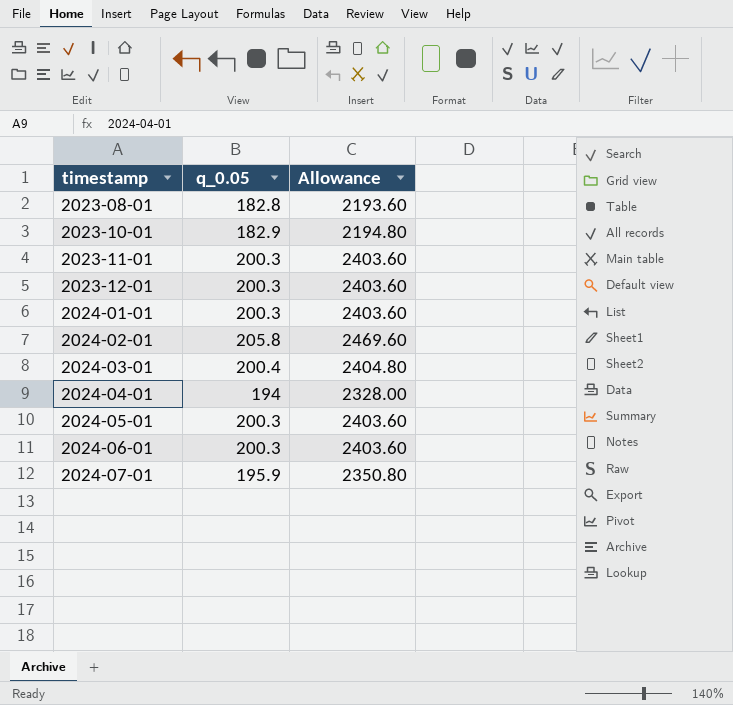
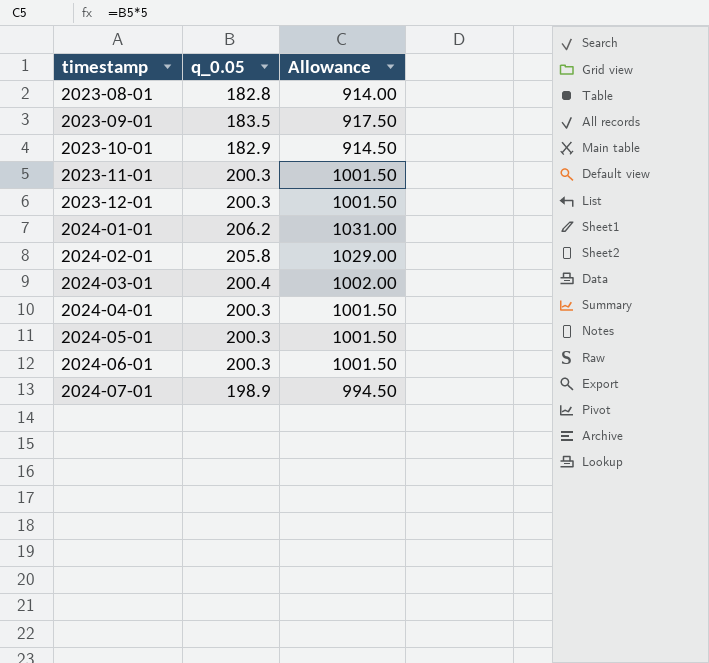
column Allowance | formula: [q_0.05] * 12 -> [q_0.05] * 5
row 2023-09-01: none -> 183.5 | 917.50
2024-01-01 | q_0.05: 200.3 -> 206.2
2024-04-01 | q_0.05: 194 -> 200.3
2024-07-01 | q_0.05: 195.9 -> 198.9

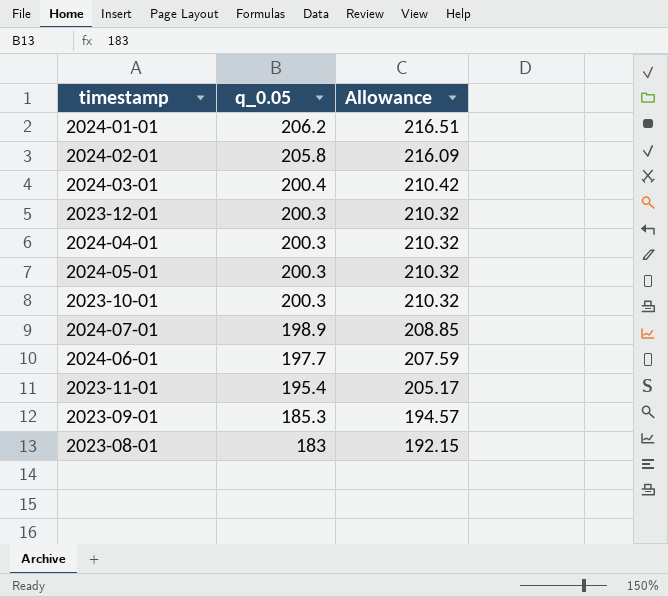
row order: timestamp ascending -> q_0.05 descending
column Allowance | formula: [q_0.05] * 5 -> [q_0.05] * 1.05
2023-10-01 | q_0.05: 182.9 -> 200.3
2024-06-01 | q_0.05: 200.3 -> 197.7
2023-11-01 | q_0.05: 200.3 -> 195.4
2023-09-01 | q_0.05: 183.5 -> 185.3
2023-08-01 | q_0.05: 182.8 -> 183

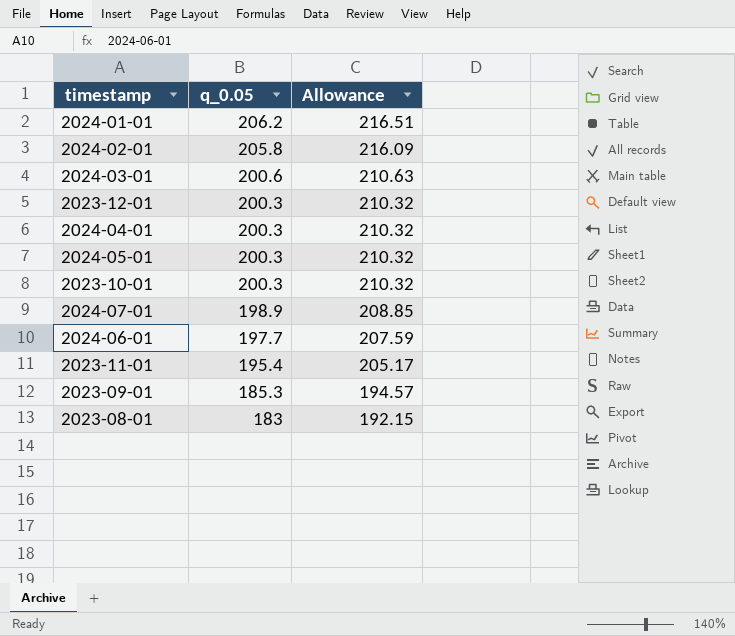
2024-03-01 | q_0.05: 200.4 -> 200.6
2024-03-01 | Allowance: 210.42 -> 210.63

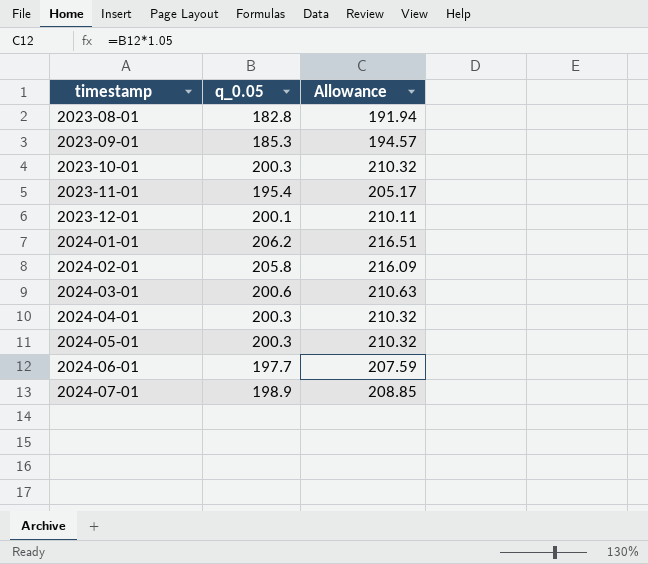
row order: q_0.05 descending -> timestamp ascending
2023-08-01 | q_0.05: 183 -> 182.8
2023-08-01 | Allowance: 192.15 -> 191.94
2023-12-01 | q_0.05: 200.3 -> 200.1
2023-12-01 | Allowance: 210.32 -> 210.11

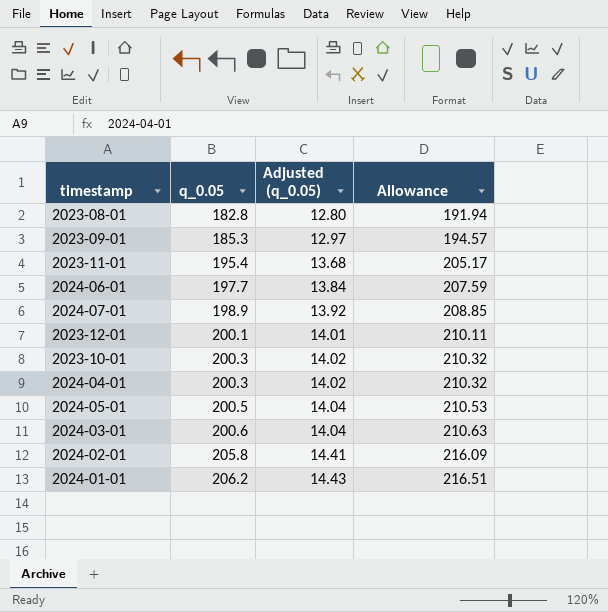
row order: timestamp ascending -> q_0.05 ascending
column Adjusted (q_0.05) | formula: none -> [q_0.05] * 0.07
2024-05-01 | q_0.05: 200.3 -> 200.5
2024-05-01 | Allowance: 210.32 -> 210.53

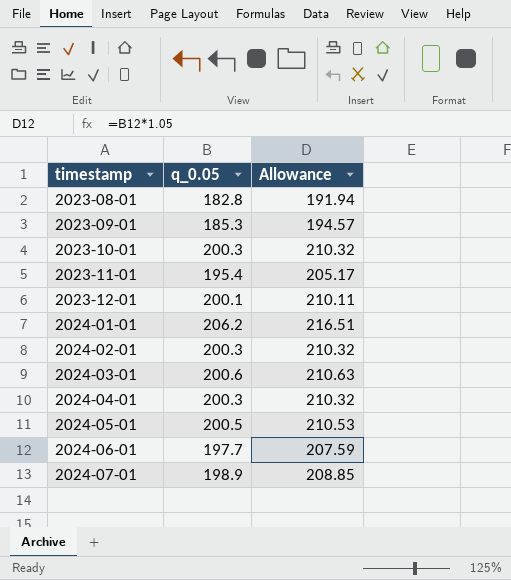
row order: q_0.05 ascending -> timestamp ascending
column Adjusted (q_0.05) | formula: [q_0.05] * 0.07 -> none
2024-02-01 | q_0.05: 205.8 -> 200.3
2024-02-01 | Allowance: 216.09 -> 210.32

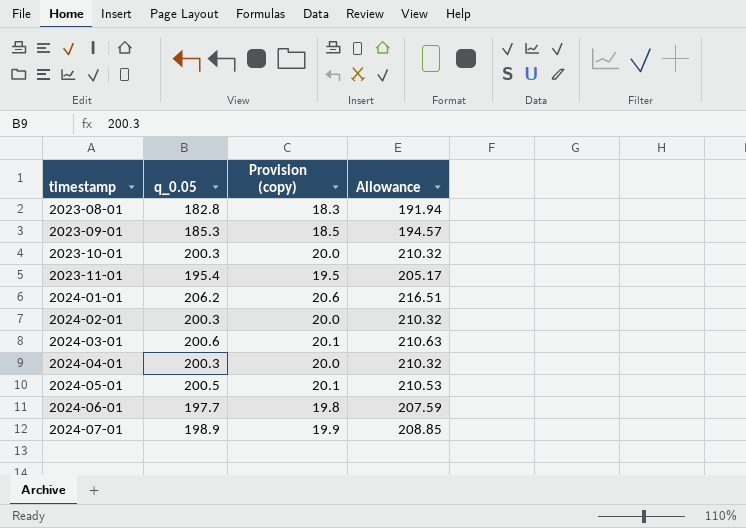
column Provision (copy) | formula: none -> [q_0.05] * 0.1
row 2023-12-01: 200.1 | 210.11 -> none

